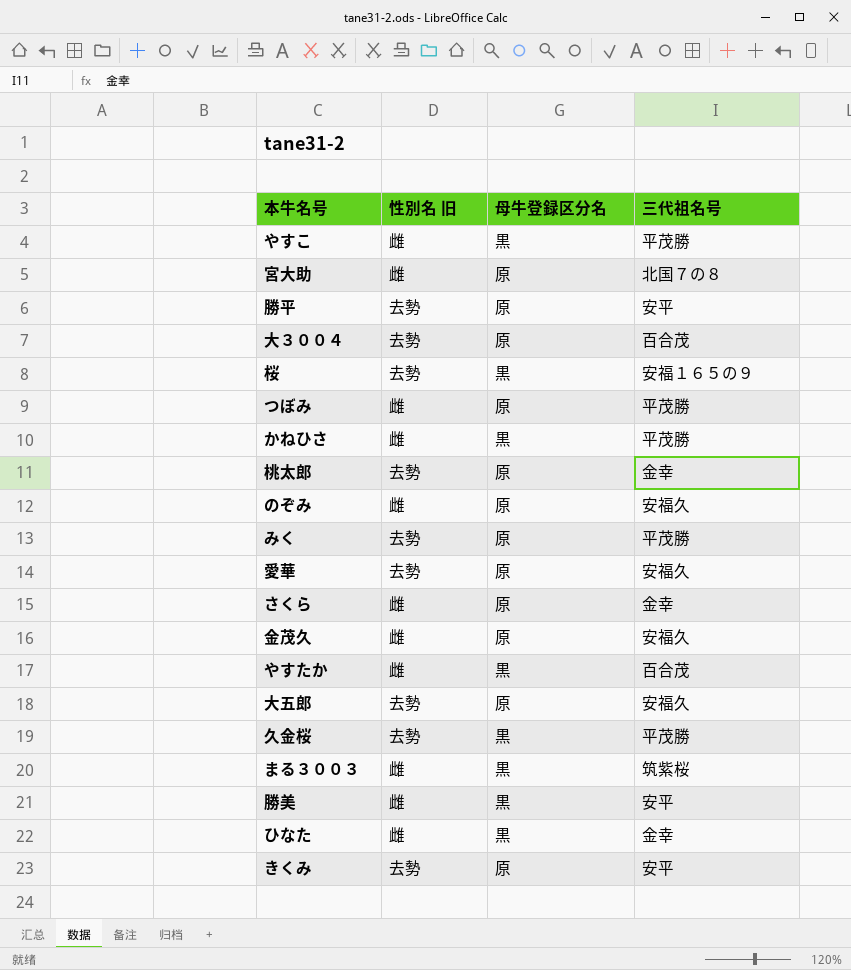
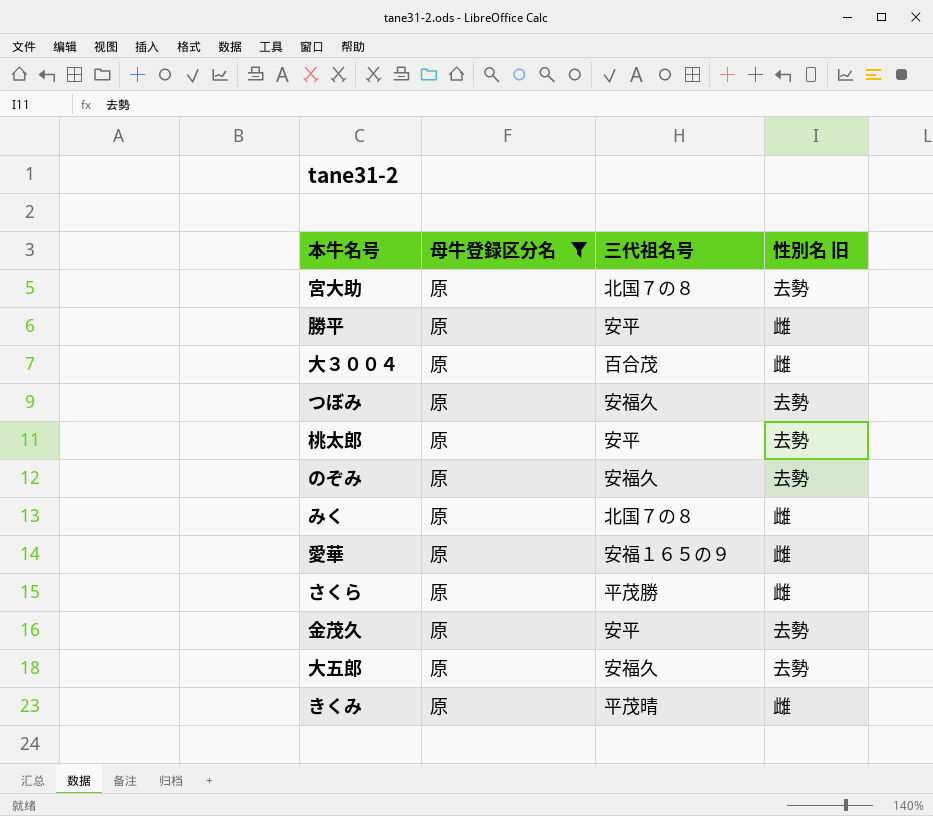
filter: none -> 母牛登録区分名 = 原
column 性別名 旧 | position: 2 -> 4
宮大助 | 性別名 旧: 雌 -> 去勢
勝平 | 性別名 旧: 去勢 -> 雌
大３００４ | 性別名 旧: 去勢 -> 雌
つぼみ | 三代祖名号: 平茂勝 -> 安福久
つぼみ | 性別名 旧: 雌 -> 去勢
桃太郎 | 三代祖名号: 金幸 -> 安平
のぞみ | 性別名 旧: 雌 -> 去勢
みく | 三代祖名号: 平茂勝 -> 北国７の８
みく | 性別名 旧: 去勢 -> 雌
愛華 | 三代祖名号: 安福久 -> 安福１６５の９
愛華 | 性別名 旧: 去勢 -> 雌
さくら | 三代祖名号: 金幸 -> 平茂勝
金茂久 | 三代祖名号: 安福久 -> 安平
金茂久 | 性別名 旧: 雌 -> 去勢
きくみ | 三代祖名号: 安平 -> 平茂晴
きくみ | 性別名 旧: 去勢 -> 雌

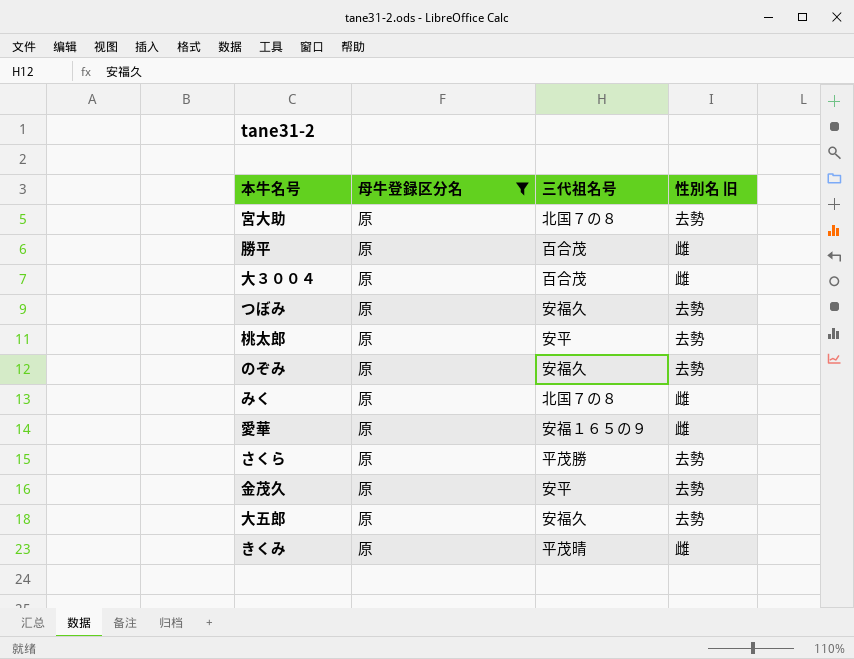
勝平 | 三代祖名号: 安平 -> 百合茂
さくら | 性別名 旧: 雌 -> 去勢

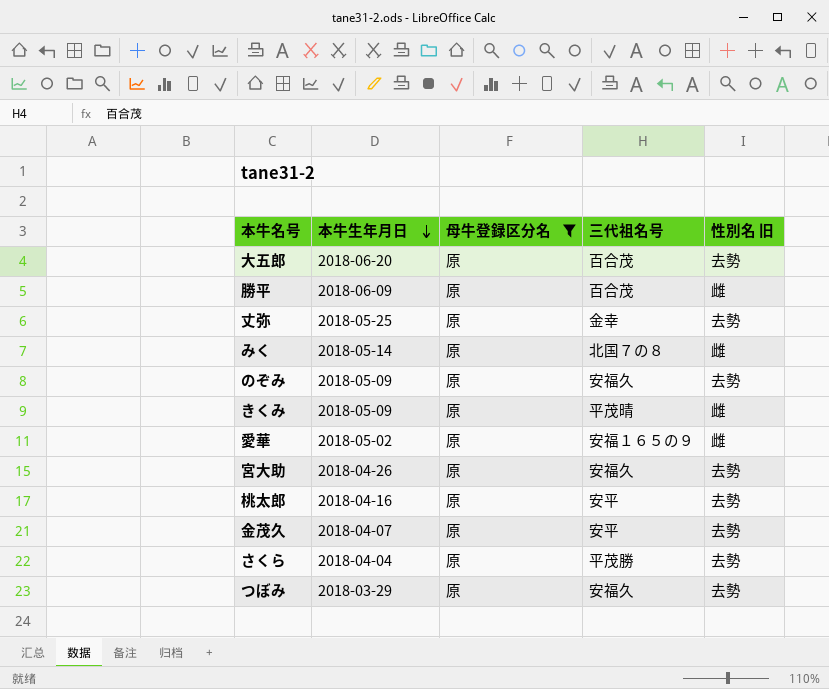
row order: none -> 本牛生年月日 descending
column 本牛生年月日 | position: none -> 2
row 大３００４: 原 | 百合茂 | 雌 -> none
大五郎 | 三代祖名号: 安福久 -> 百合茂
row 丈弥: none -> 2018-05-25 | 原 | 金幸 | 去勢
宮大助 | 三代祖名号: 北国７の８ -> 安福久

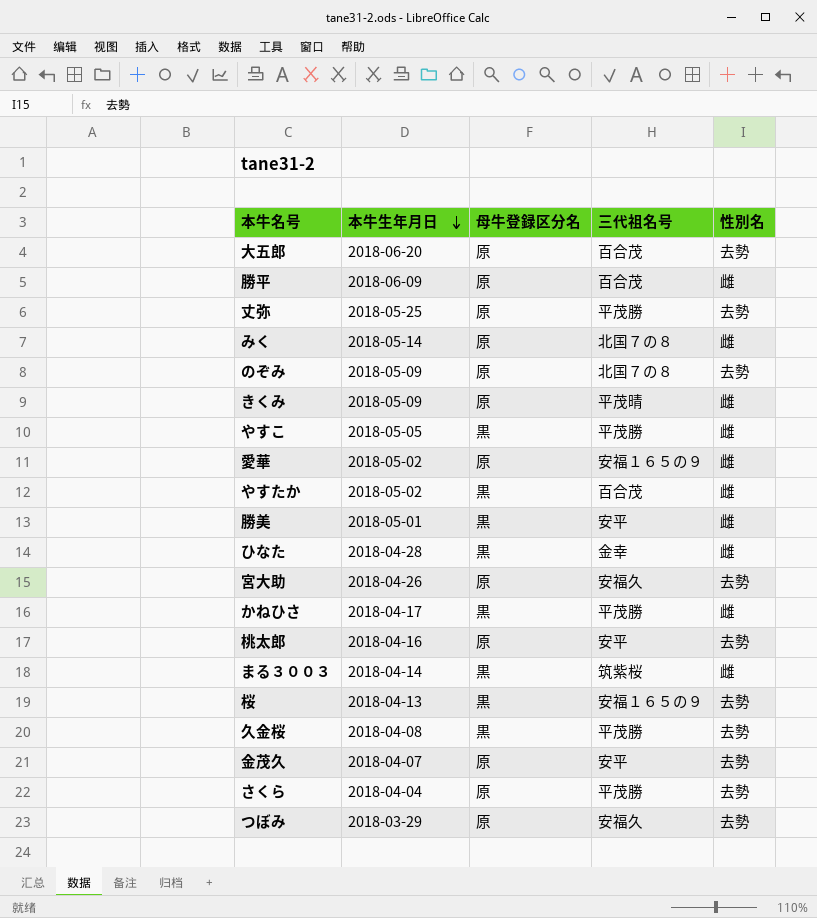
filter: 母牛登録区分名 = 原 -> none
column name: 性別名 旧 -> 性別名
丈弥 | 三代祖名号: 金幸 -> 平茂勝
のぞみ | 三代祖名号: 安福久 -> 北国７の８

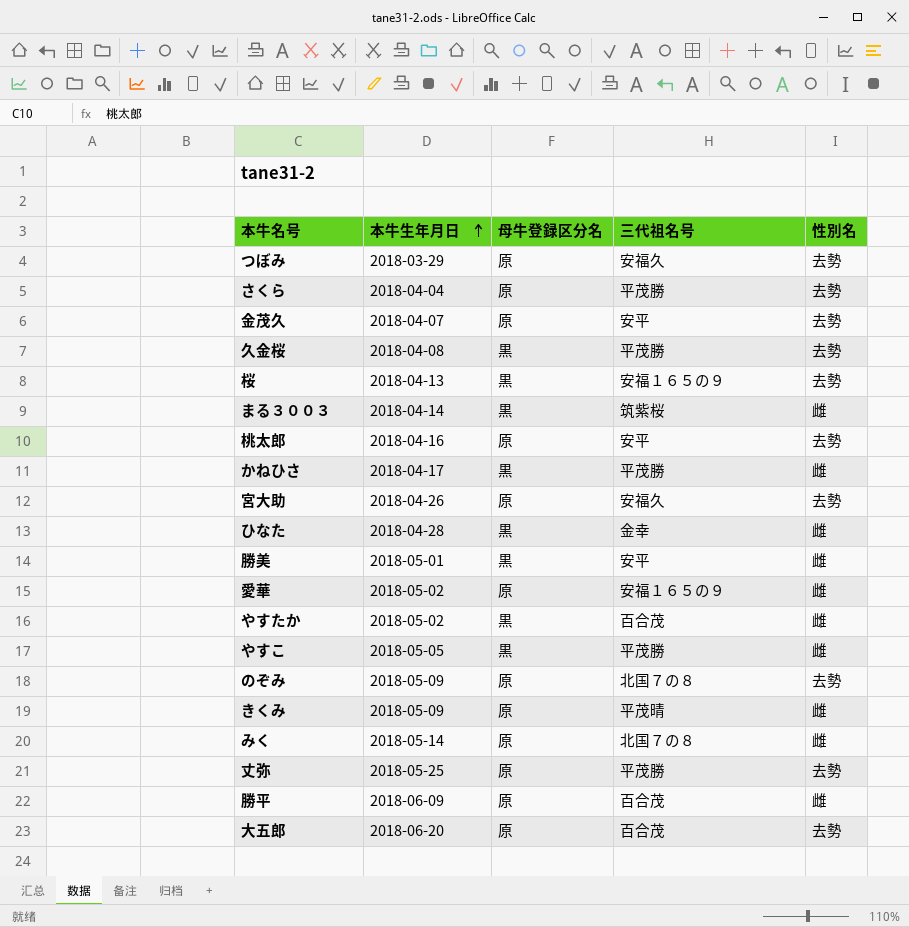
row order: 本牛生年月日 descending -> 本牛生年月日 ascending

